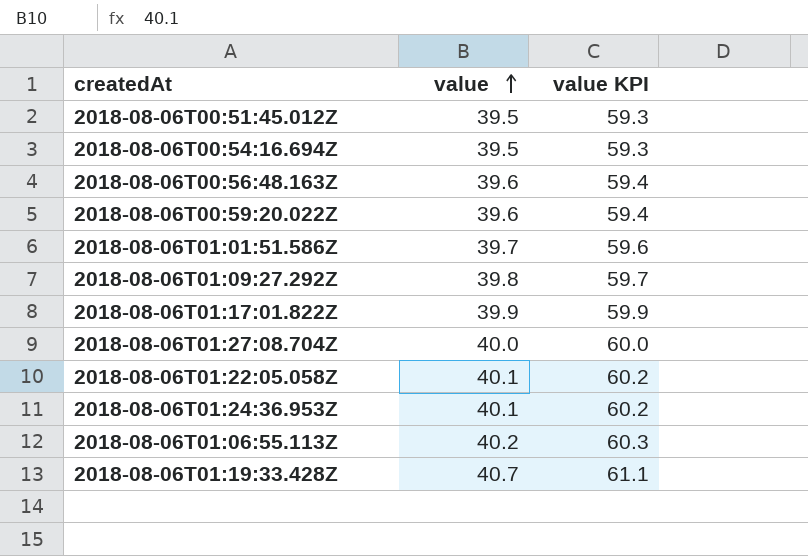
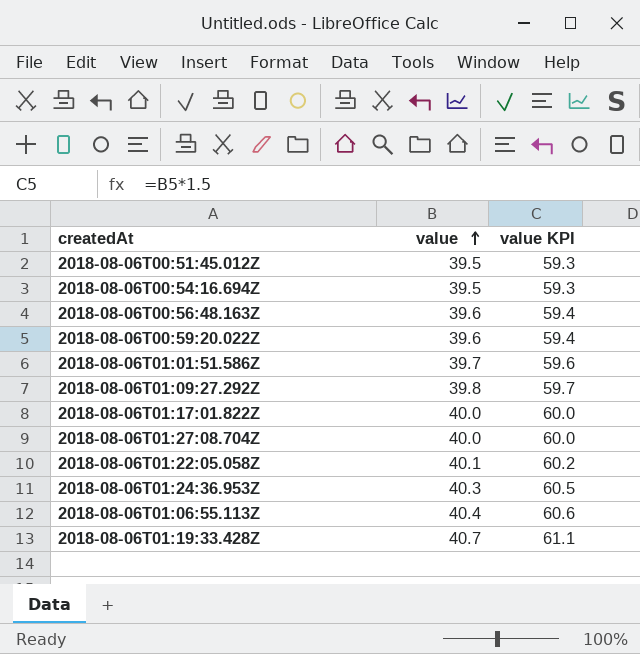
2018-08-06T01:17:01.822Z | value: 39.9 -> 40.0
2018-08-06T01:17:01.822Z | value KPI: 59.9 -> 60.0
2018-08-06T01:24:36.953Z | value: 40.1 -> 40.3
2018-08-06T01:24:36.953Z | value KPI: 60.2 -> 60.5
2018-08-06T01:06:55.113Z | value: 40.2 -> 40.4
2018-08-06T01:06:55.113Z | value KPI: 60.3 -> 60.6

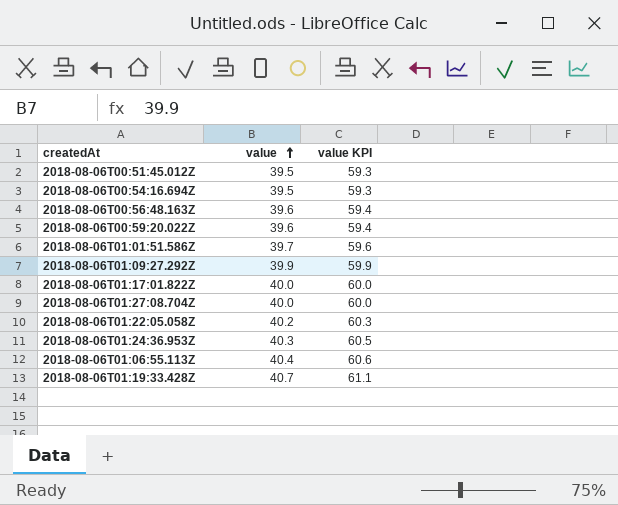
2018-08-06T01:09:27.292Z | value: 39.8 -> 39.9
2018-08-06T01:09:27.292Z | value KPI: 59.7 -> 59.9
2018-08-06T01:22:05.058Z | value: 40.1 -> 40.2
2018-08-06T01:22:05.058Z | value KPI: 60.2 -> 60.3

